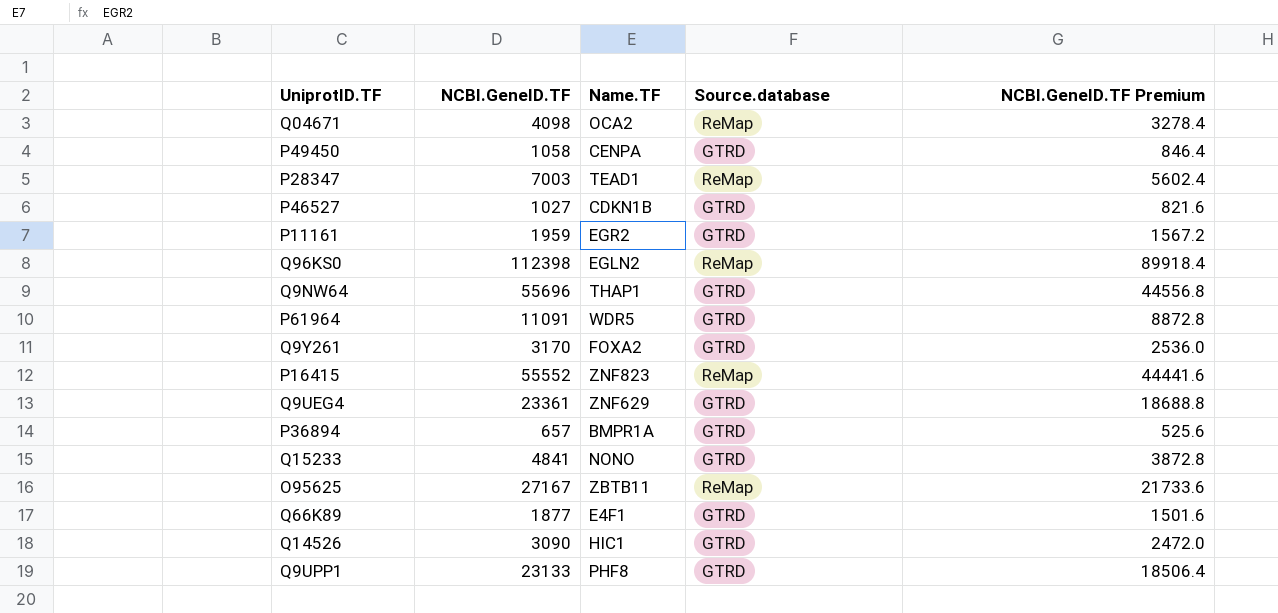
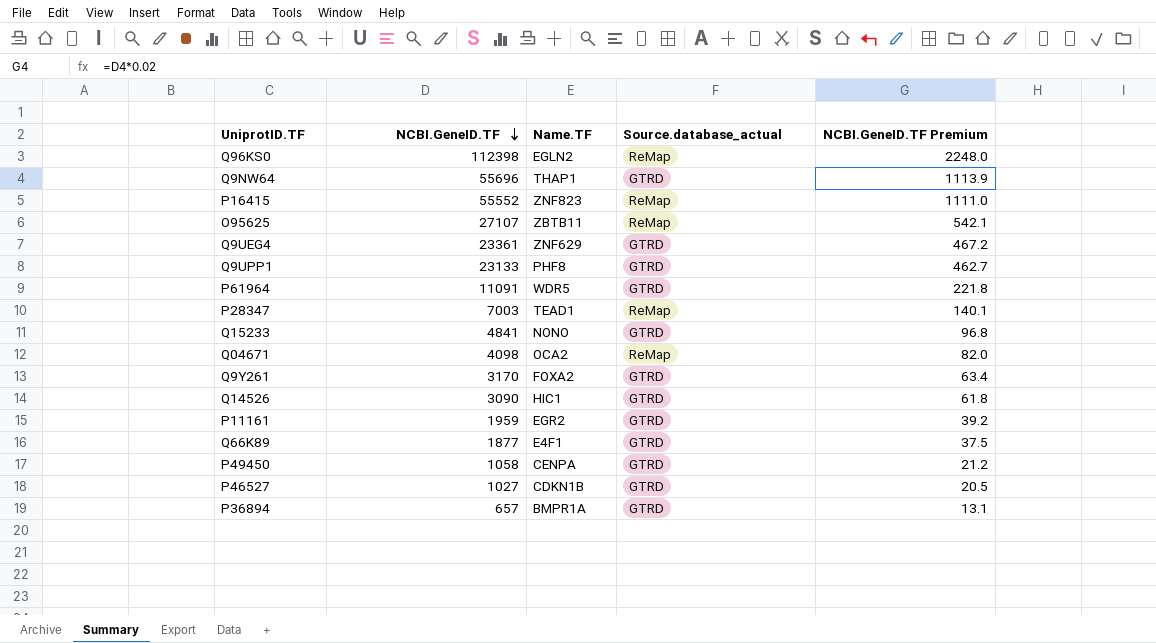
row order: none -> NCBI.GeneID.TF descending
column name: Source.database -> Source.database_actual
column NCBI.GeneID.TF Premium | formula: [NCBI.GeneID.TF] * 0.8 -> [NCBI.GeneID.TF] * 0.02
O95625 | NCBI.GeneID.TF: 27167 -> 27107

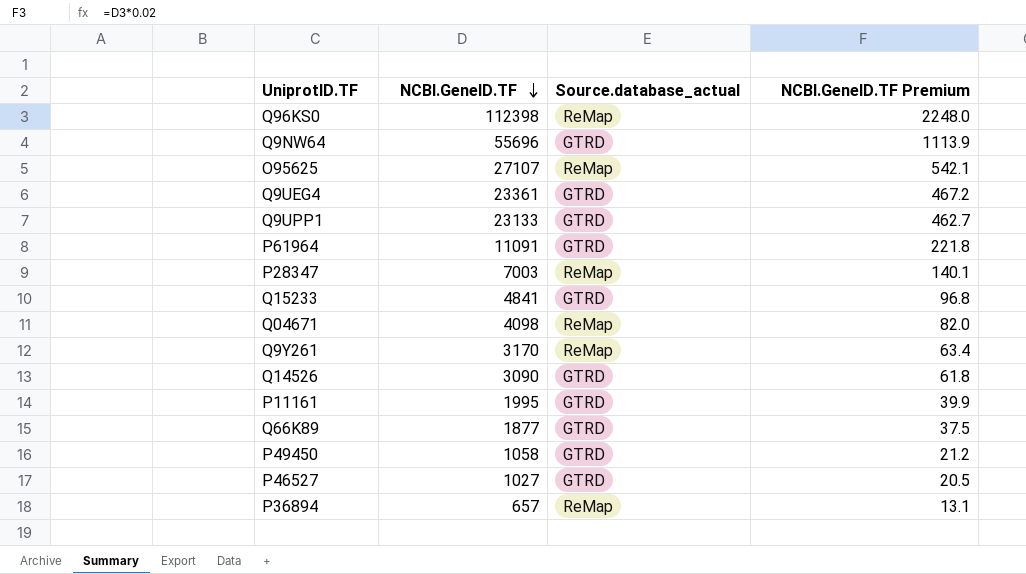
column Name.TF | position: 3 -> none
row P16415: 55552 | ZNF823 | ReMap | 1111.0 -> none
Q9Y261 | Source.database_actual: GTRD -> ReMap
P11161 | NCBI.GeneID.TF: 1959 -> 1995
P11161 | NCBI.GeneID.TF Premium: 39.2 -> 39.9
P36894 | Source.database_actual: GTRD -> ReMap

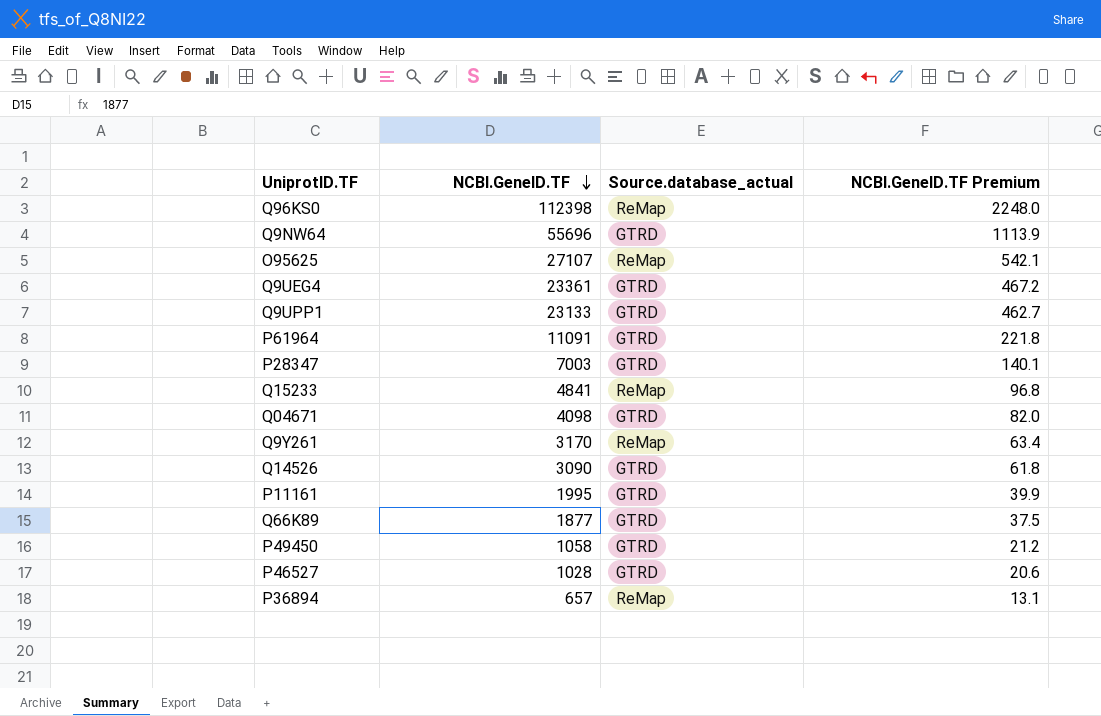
P28347 | Source.database_actual: ReMap -> GTRD
Q15233 | Source.database_actual: GTRD -> ReMap
Q04671 | Source.database_actual: ReMap -> GTRD
P46527 | NCBI.GeneID.TF: 1027 -> 1028
P46527 | NCBI.GeneID.TF Premium: 20.5 -> 20.6

